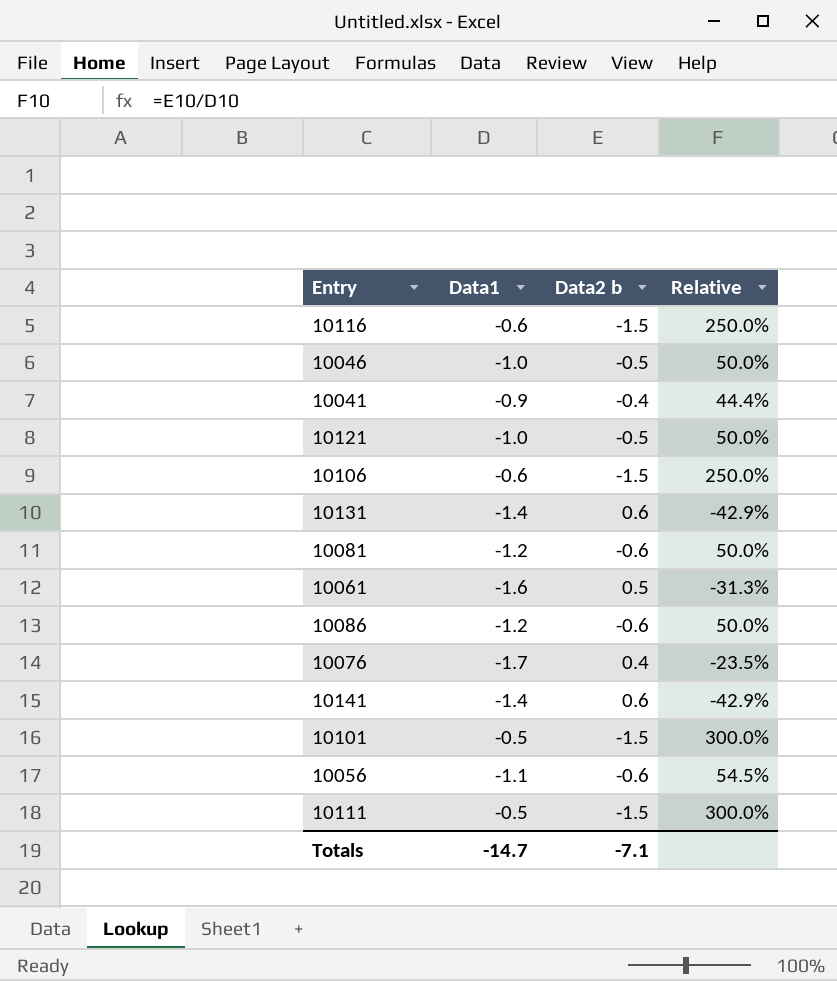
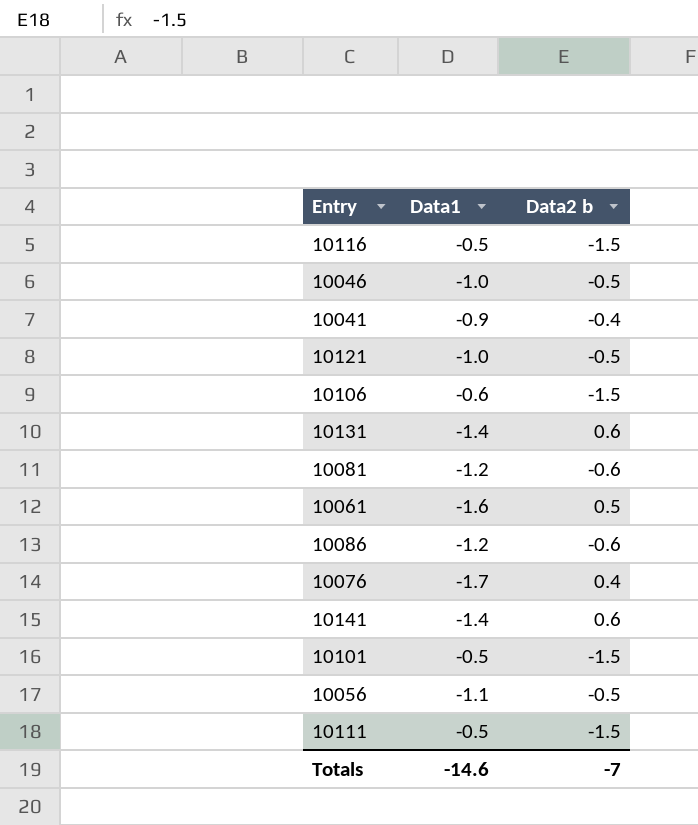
column Relative | formula: [Data2 b] / [Data1] -> none
10116 | Data1: -0.6 -> -0.5
10056 | Data2 b: -0.6 -> -0.5
Totals | Data1: -14.7 -> -14.6
Totals | Data2 b: -7.1 -> -7

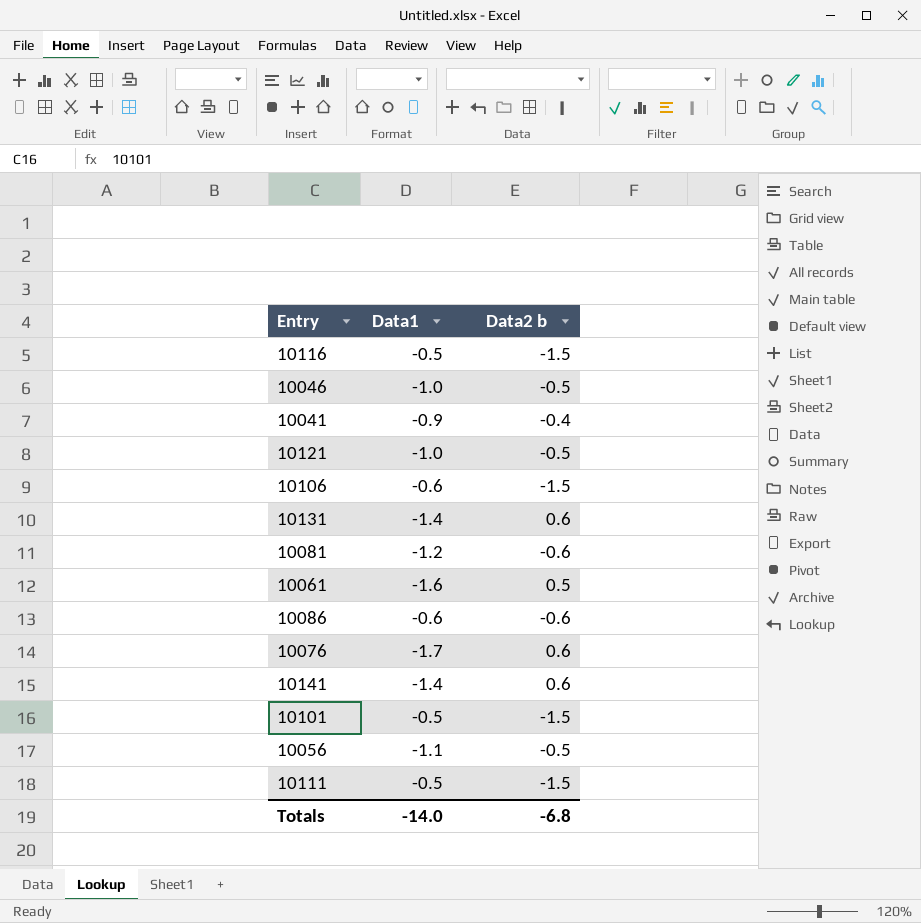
10086 | Data1: -1.2 -> -0.6
10076 | Data2 b: 0.4 -> 0.6
Totals | Data1: -14.6 -> -14.0
Totals | Data2 b: -7 -> -6.8

